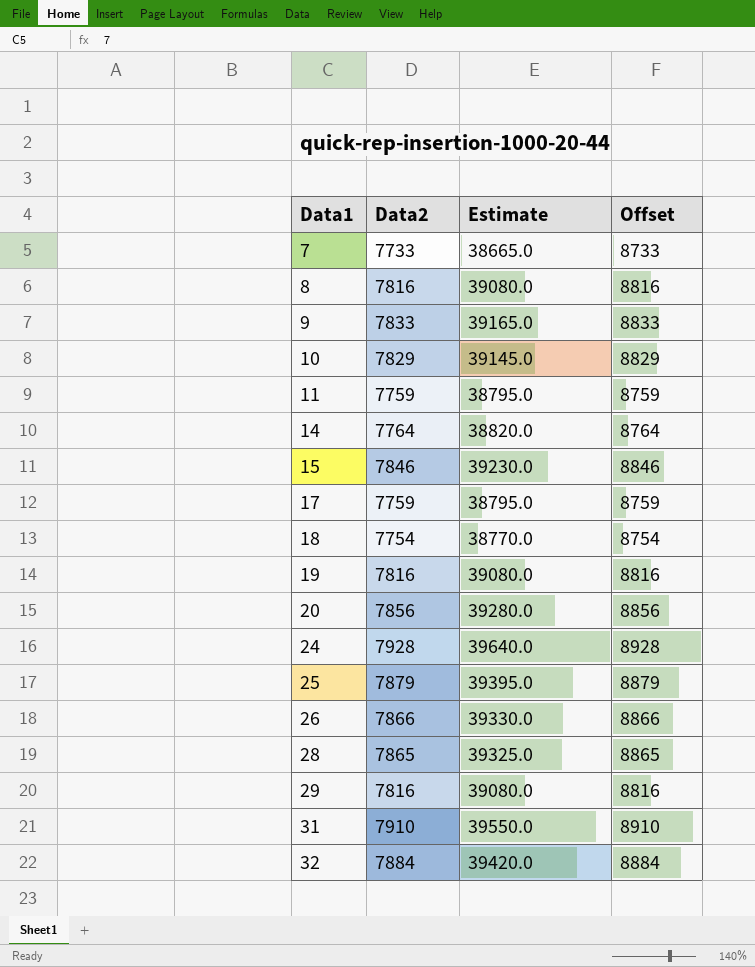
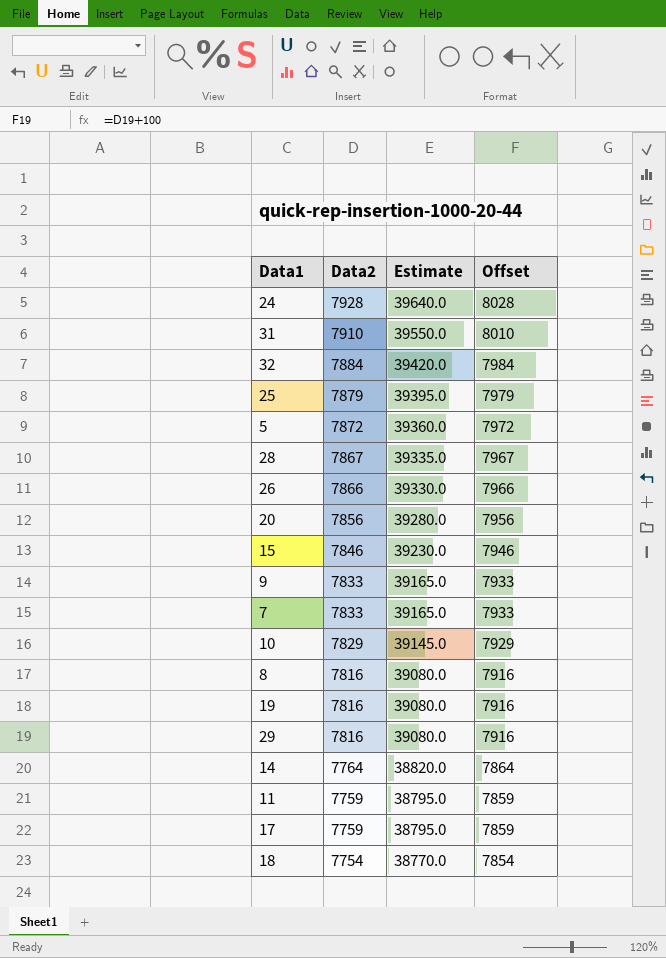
row order: Data1 ascending -> Data2 descending
column Offset | formula: [Data2] + 1000 -> [Data2] + 100
row 5: none -> 7872 | 39360.0 | 7972
28 | Data2: 7865 -> 7867
28 | Estimate: 39325.0 -> 39335.0
7 | Data2: 7733 -> 7833
7 | Estimate: 38665.0 -> 39165.0

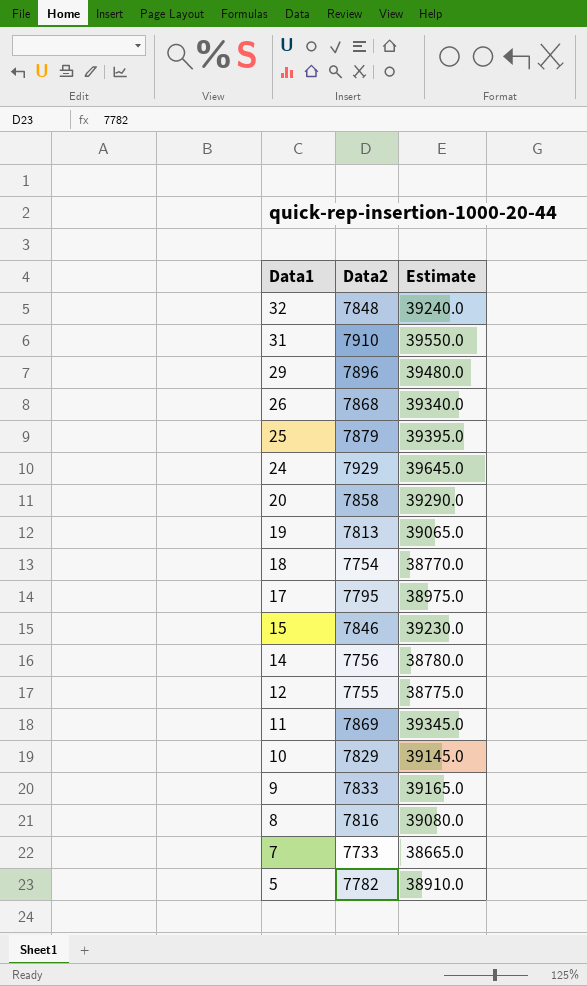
row order: Data2 descending -> Data1 descending
column Offset | formula: [Data2] + 100 -> none
row 28: 7867 | 39335.0 | 7967 -> none
32 | Data2: 7884 -> 7848
32 | Estimate: 39420.0 -> 39240.0
29 | Data2: 7816 -> 7896
29 | Estimate: 39080.0 -> 39480.0
26 | Data2: 7866 -> 7868
26 | Estimate: 39330.0 -> 39340.0
24 | Data2: 7928 -> 7929
24 | Estimate: 39640.0 -> 39645.0
20 | Data2: 7856 -> 7858
20 | Estimate: 39280.0 -> 39290.0
19 | Data2: 7816 -> 7813
19 | Estimate: 39080.0 -> 39065.0
17 | Data2: 7759 -> 7795
17 | Estimate: 38795.0 -> 38975.0
14 | Data2: 7764 -> 7756
14 | Estimate: 38820.0 -> 38780.0
row 12: none -> 7755 | 38775.0
11 | Data2: 7759 -> 7869
11 | Estimate: 38795.0 -> 39345.0
7 | Data2: 7833 -> 7733
7 | Estimate: 39165.0 -> 38665.0
5 | Data2: 7872 -> 7782
5 | Estimate: 39360.0 -> 38910.0

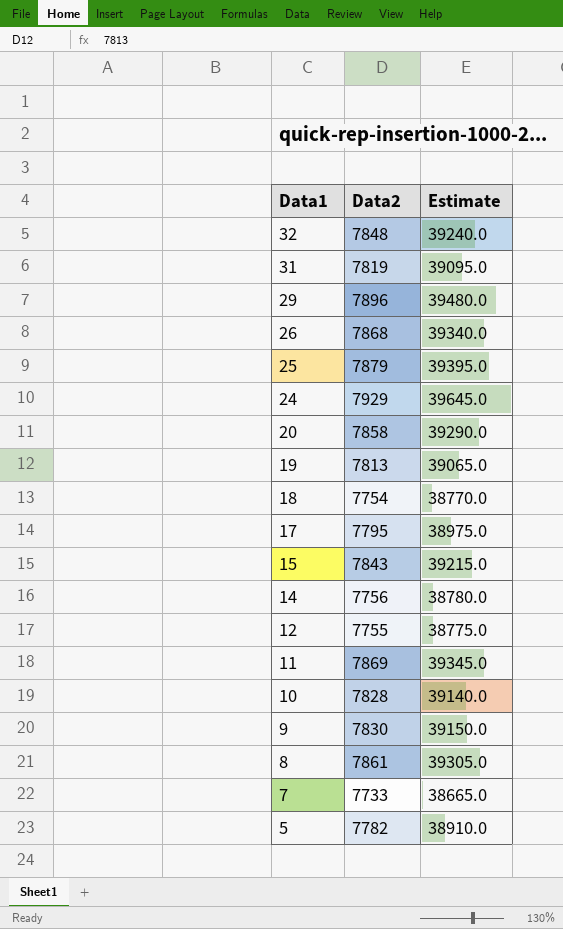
31 | Data2: 7910 -> 7819
31 | Estimate: 39550.0 -> 39095.0
15 | Data2: 7846 -> 7843
15 | Estimate: 39230.0 -> 39215.0
10 | Data2: 7829 -> 7828
10 | Estimate: 39145.0 -> 39140.0
9 | Data2: 7833 -> 7830
9 | Estimate: 39165.0 -> 39150.0
8 | Data2: 7816 -> 7861
8 | Estimate: 39080.0 -> 39305.0

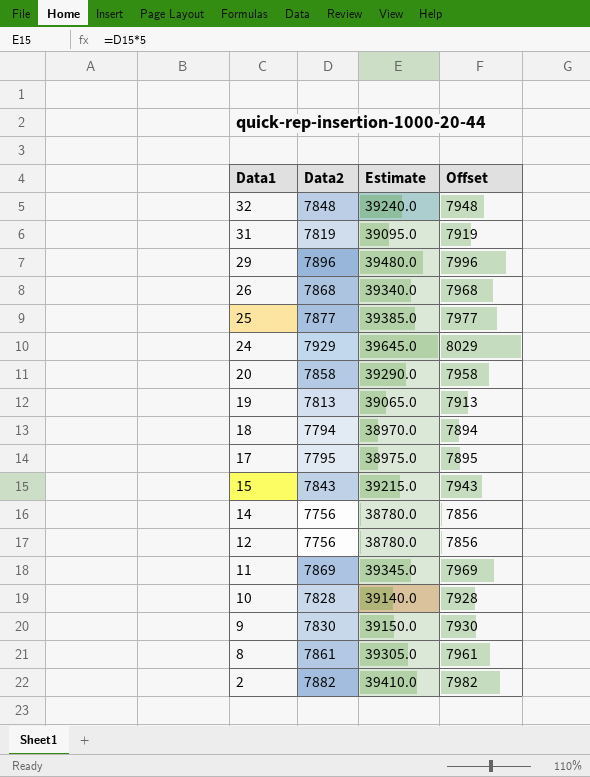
column Offset | formula: none -> [Data2] + 100
row 7: 7733 | 38665.0 -> none
row 5: 7782 | 38910.0 -> none
25 | Data2: 7879 -> 7877
25 | Estimate: 39395.0 -> 39385.0
18 | Data2: 7754 -> 7794
18 | Estimate: 38770.0 -> 38970.0
12 | Data2: 7755 -> 7756
12 | Estimate: 38775.0 -> 38780.0
row 2: none -> 7882 | 39410.0 | 7982

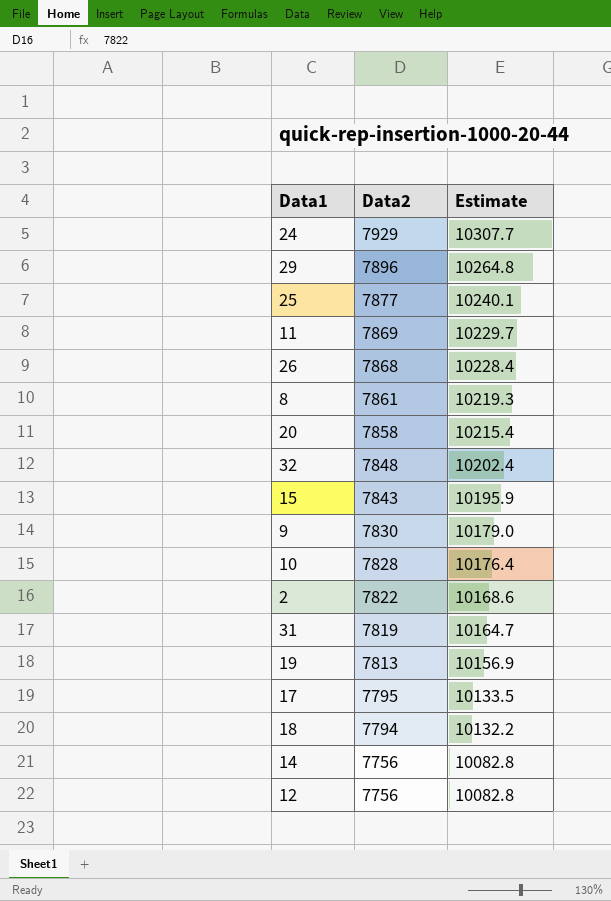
row order: Data1 descending -> Data2 descending
column Offset | formula: [Data2] + 100 -> none
column Estimate | formula: [Data2] * 5 -> [Data2] * 1.3
2 | Data2: 7882 -> 7822

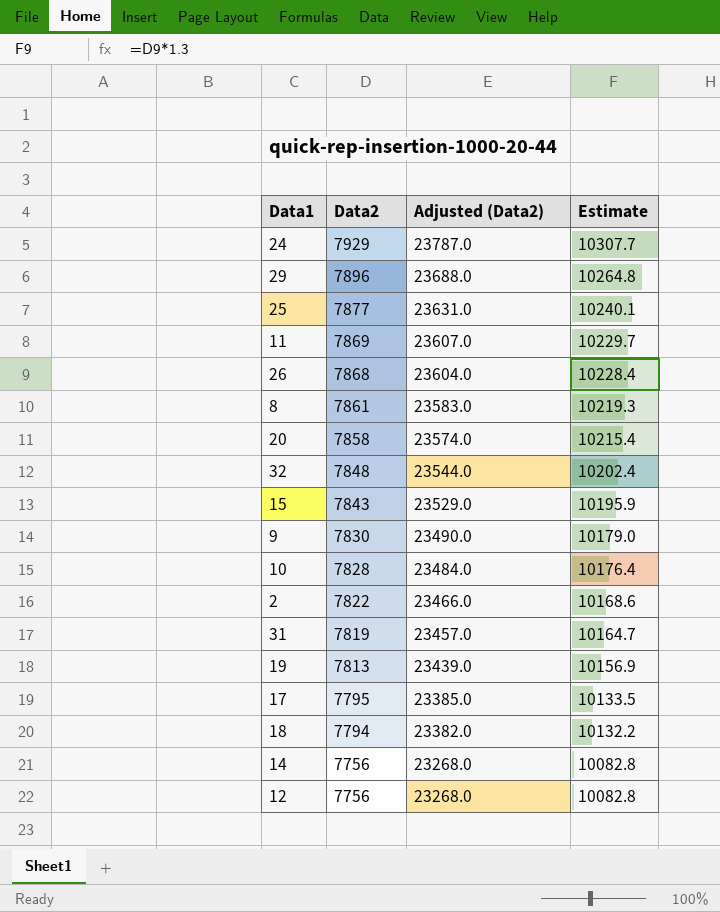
column Adjusted (Data2) | formula: none -> [Data2] * 3

